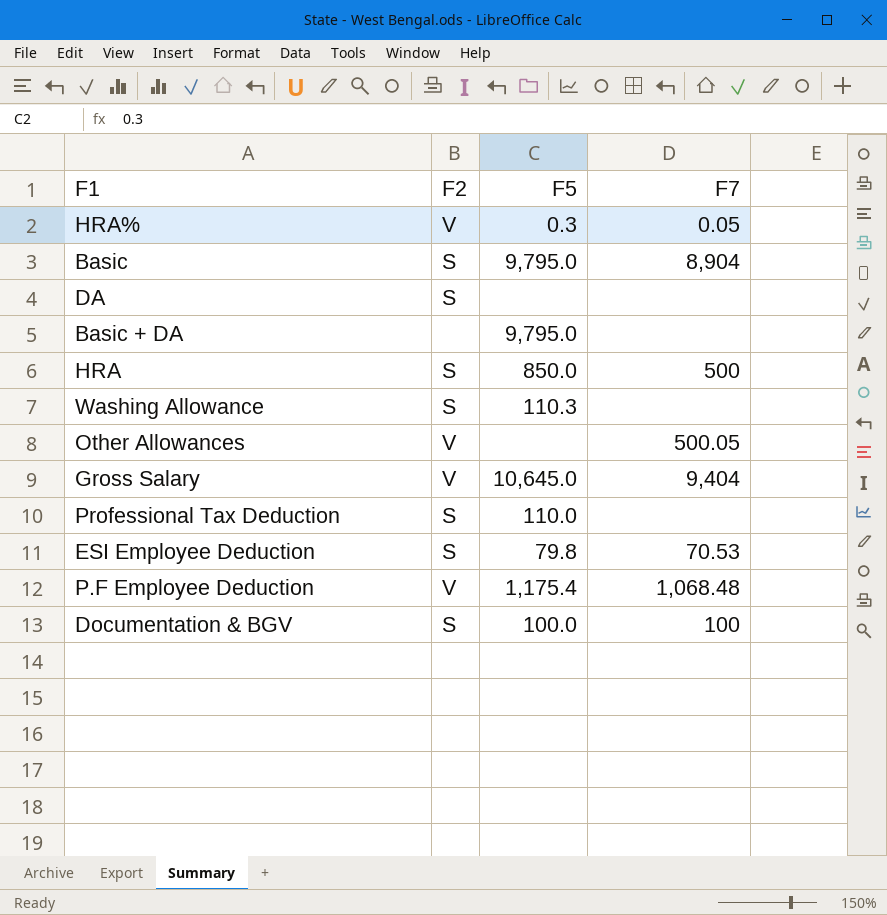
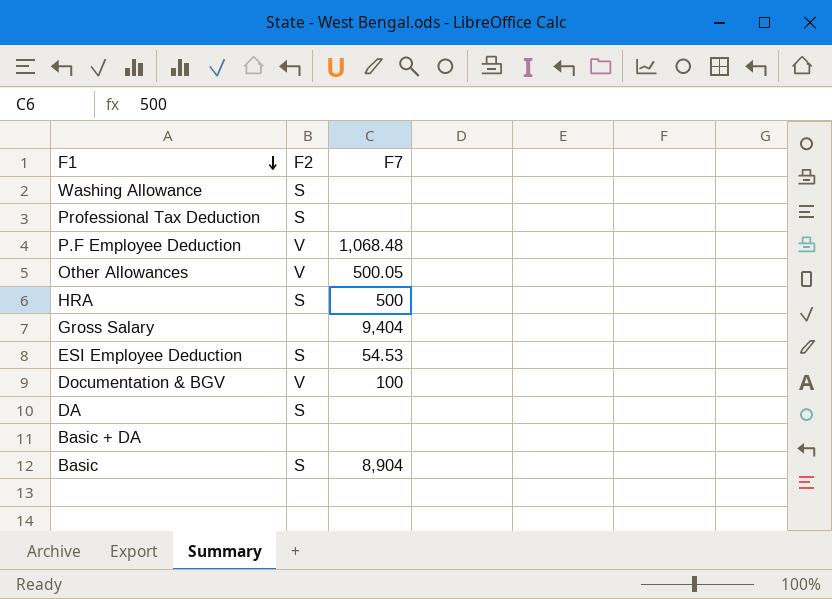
row order: none -> F1 descending
column F5 | position: 3 -> none
row HRA%: V | 0.3 | 0.05 -> none
Gross Salary | F2: V -> none
ESI Employee Deduction | F7: 70.53 -> 54.53
Documentation & BGV | F2: S -> V

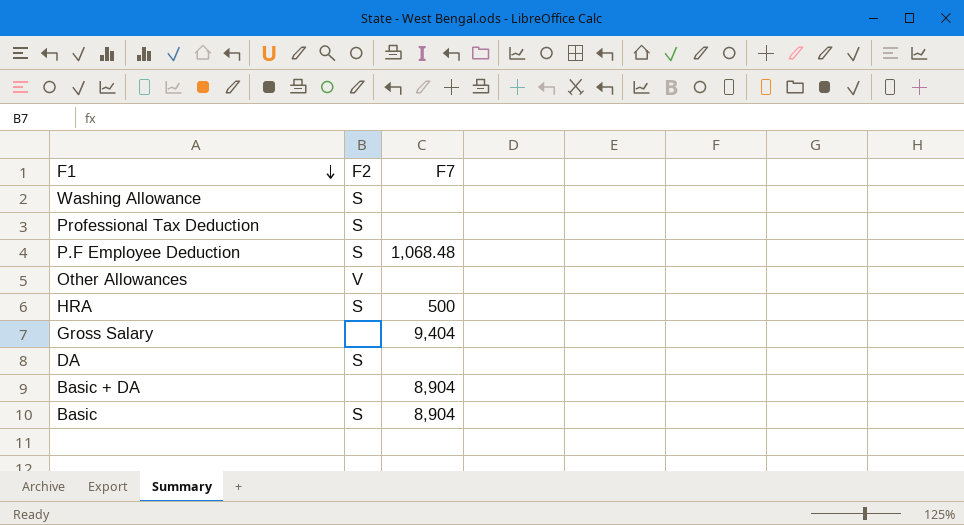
row ESI Employee Deduction: S | 54.53 -> none
row Documentation & BGV: V | 100 -> none
P.F Employee Deduction | F2: V -> S
Other Allowances | F7: 500.05 -> none
Basic + DA | F7: none -> 8,904

